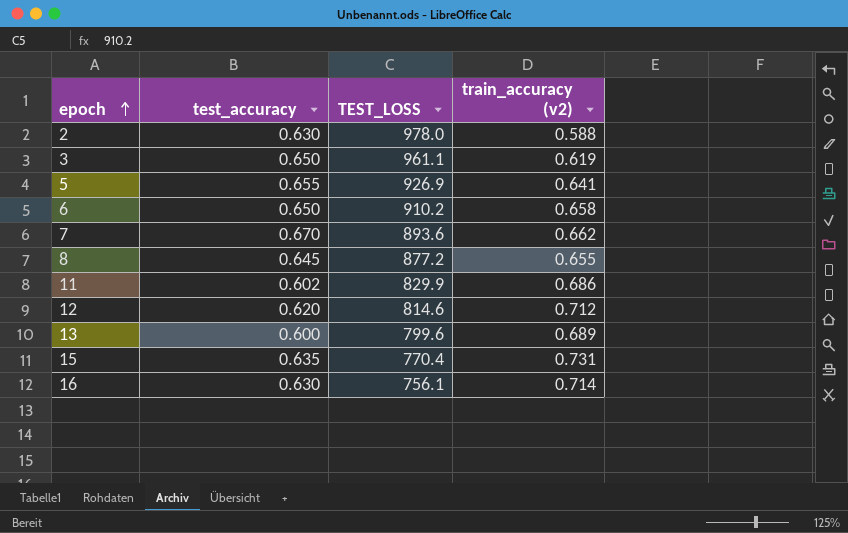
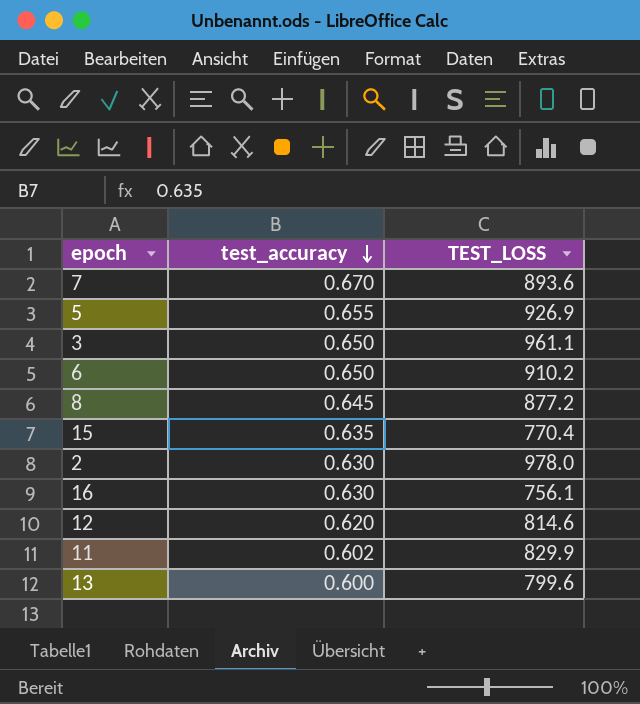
row order: epoch ascending -> test_accuracy descending
column train_accuracy (v2) | position: 4 -> none

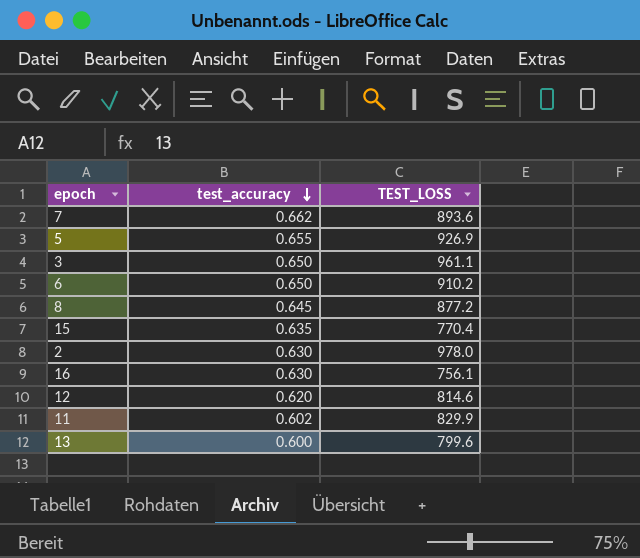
7 | test_accuracy: 0.670 -> 0.662

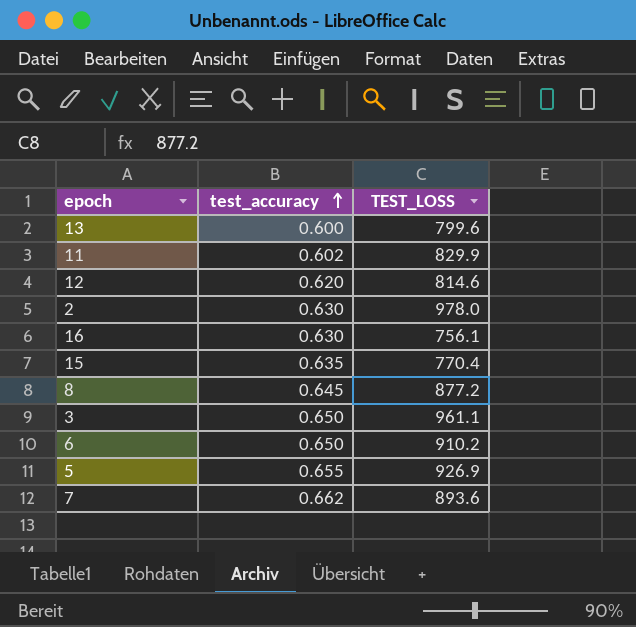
row order: test_accuracy descending -> test_accuracy ascending

